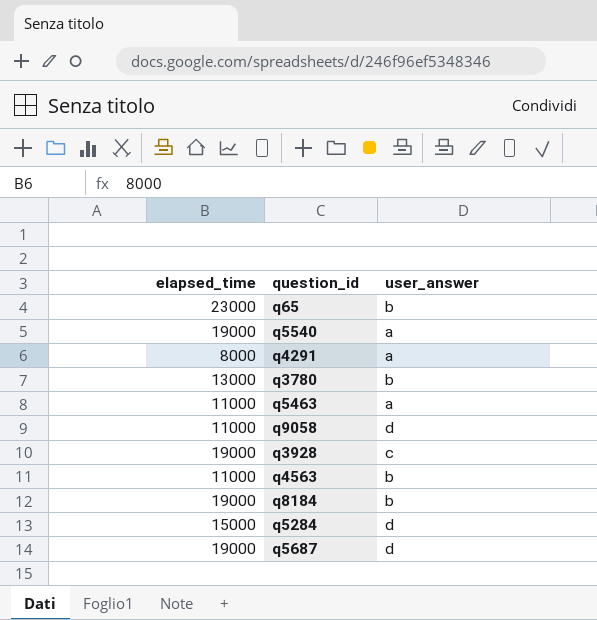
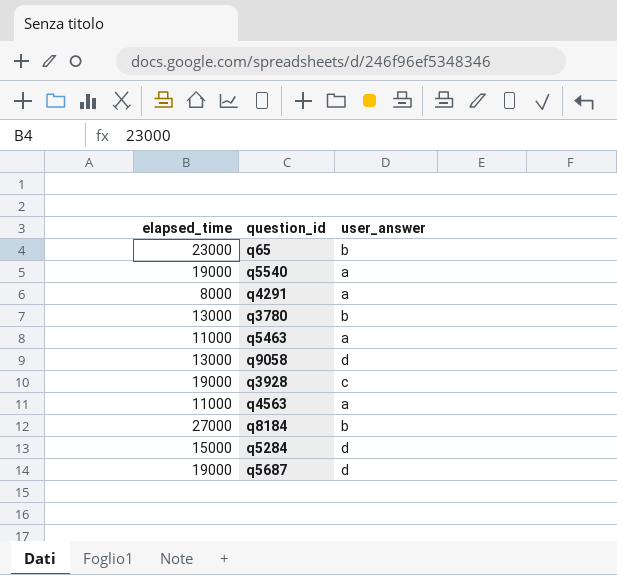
q9058 | elapsed_time: 11000 -> 13000
q4563 | user_answer: b -> a
q8184 | elapsed_time: 19000 -> 27000

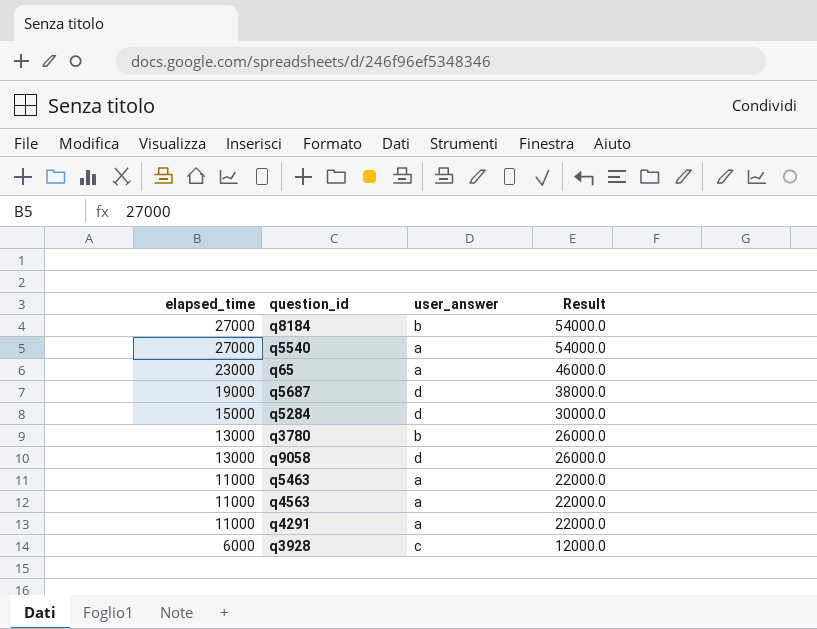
row order: none -> elapsed_time descending
column Result | formula: none -> [elapsed_time] * 2
q5540 | elapsed_time: 19000 -> 27000
q65 | user_answer: b -> a
q4291 | elapsed_time: 8000 -> 11000
q3928 | elapsed_time: 19000 -> 6000

